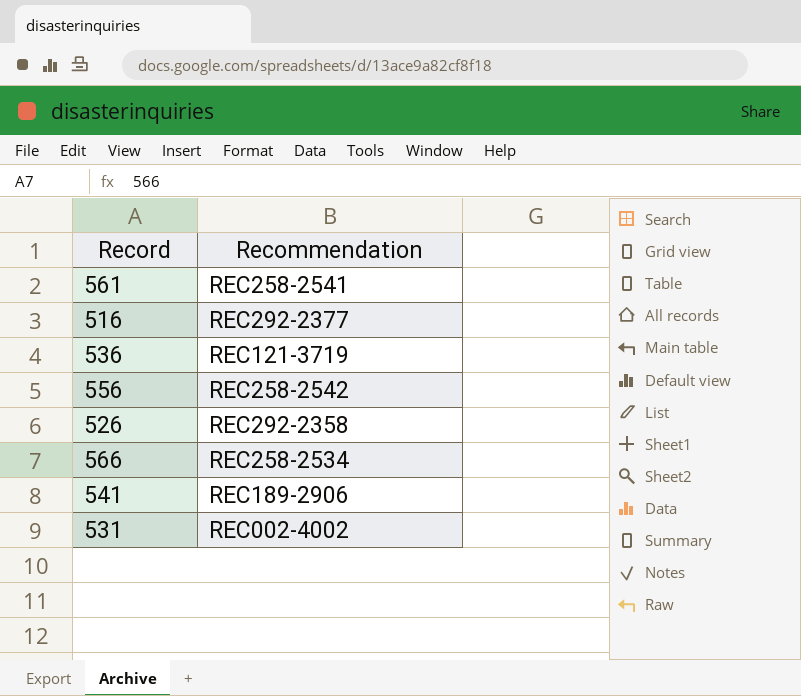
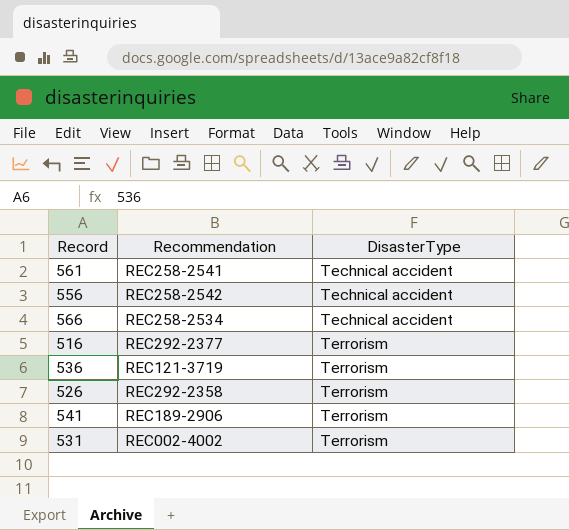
row order: none -> DisasterType ascending
column DisasterType | position: none -> 3

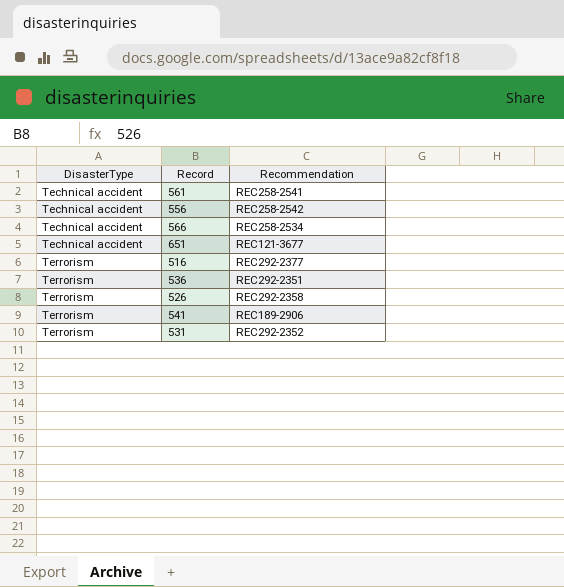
column DisasterType | position: 3 -> 1
row 651: none -> Technical accident | REC121-3677
536 | Recommendation: REC121-3719 -> REC292-2351
531 | Recommendation: REC002-4002 -> REC292-2352

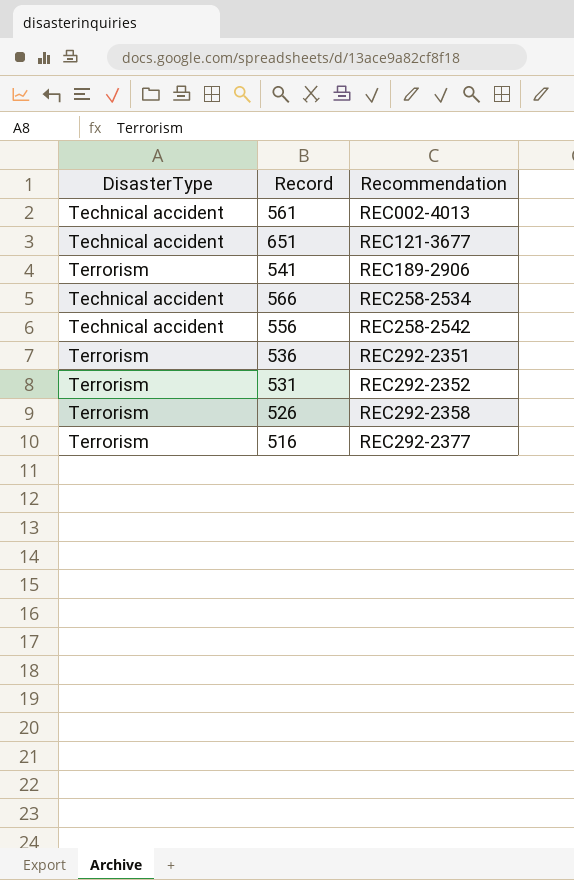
row order: DisasterType ascending -> Recommendation ascending
561 | Recommendation: REC258-2541 -> REC002-4013

